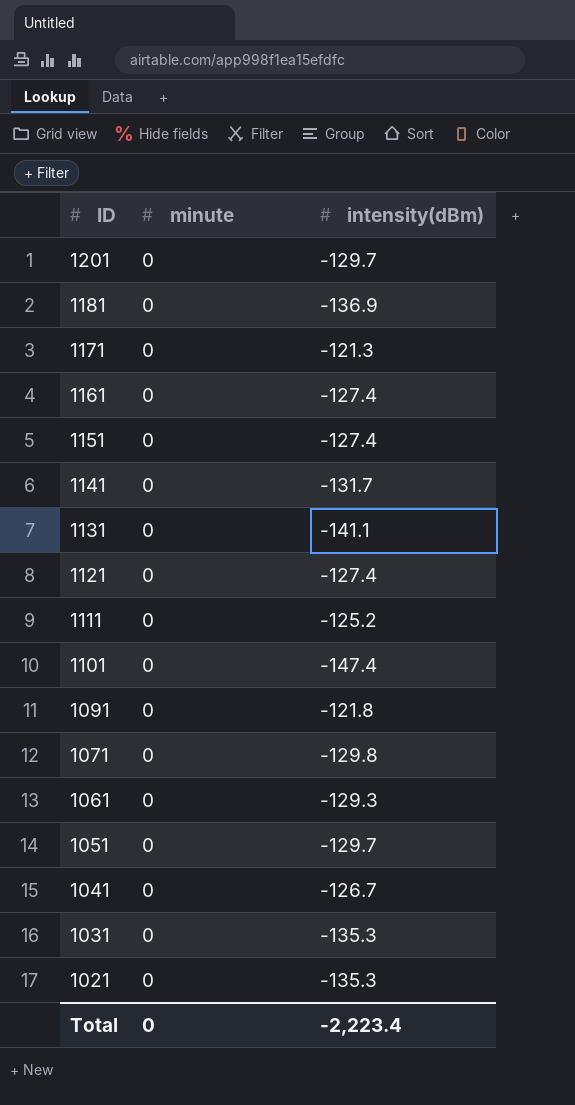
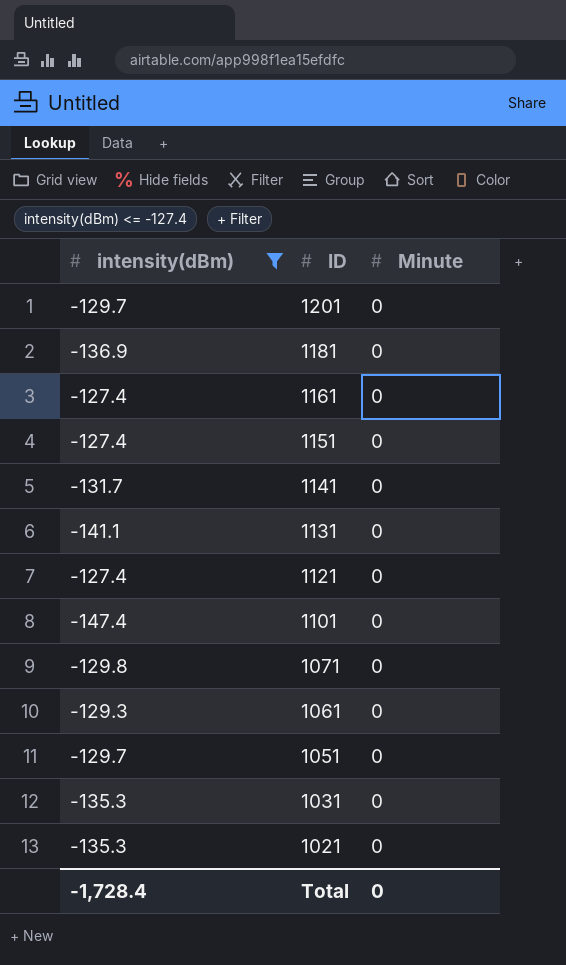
filter: none -> intensity(dBm) <= -127.4
column intensity(dBm) | position: 3 -> 1
column name: minute -> Minute
Total | intensity(dBm): -2,223.4 -> -1,728.4

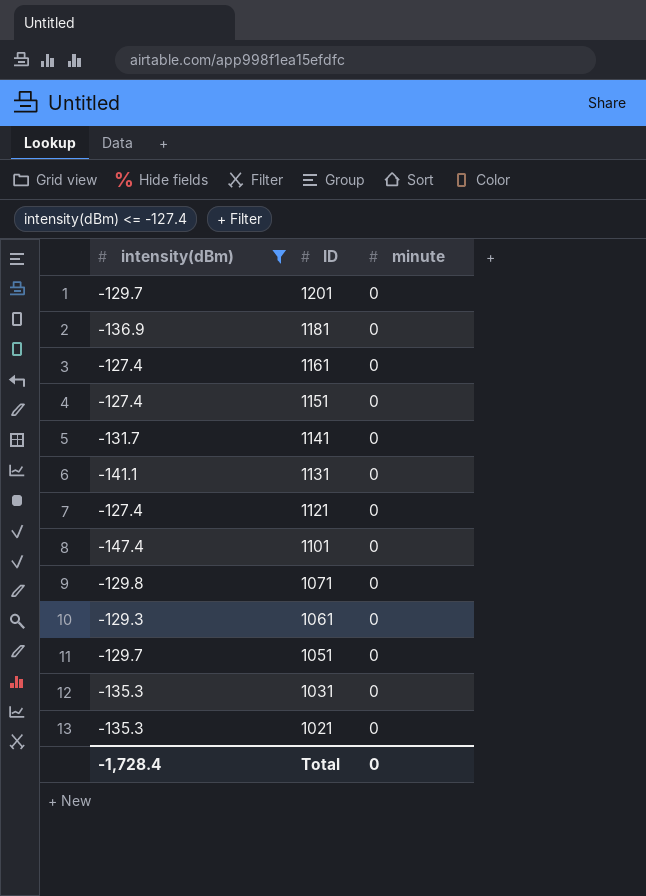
column name: Minute -> minute

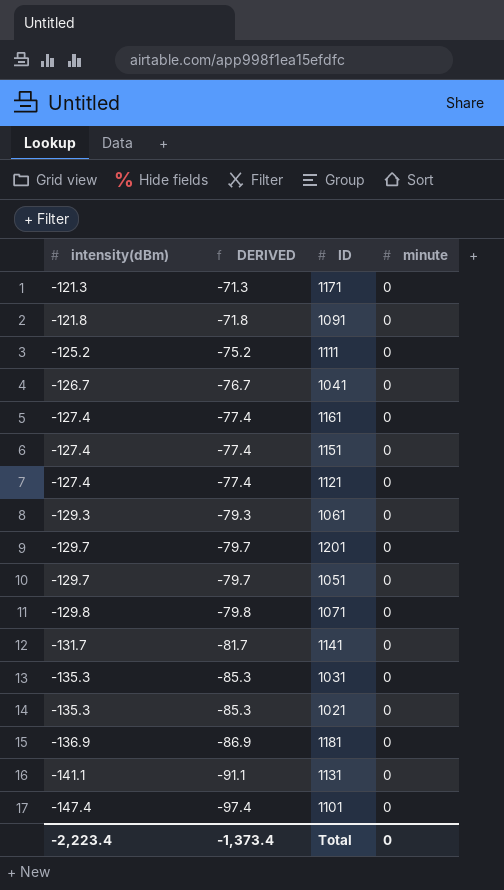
filter: intensity(dBm) <= -127.4 -> none
row order: ID descending -> intensity(dBm) descending
column DERIVED | formula: none -> [intensity(dBm)] + 50
Total | intensity(dBm): -1,728.4 -> -2,223.4

